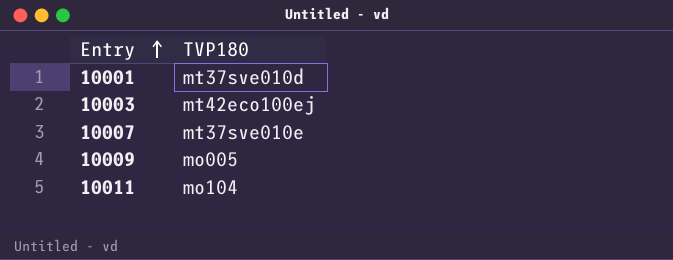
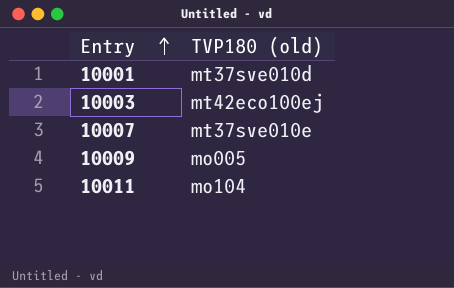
column name: TVP180 -> TVP180 (old)

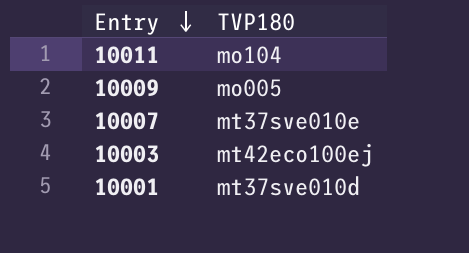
row order: Entry ascending -> Entry descending
column name: TVP180 (old) -> TVP180

